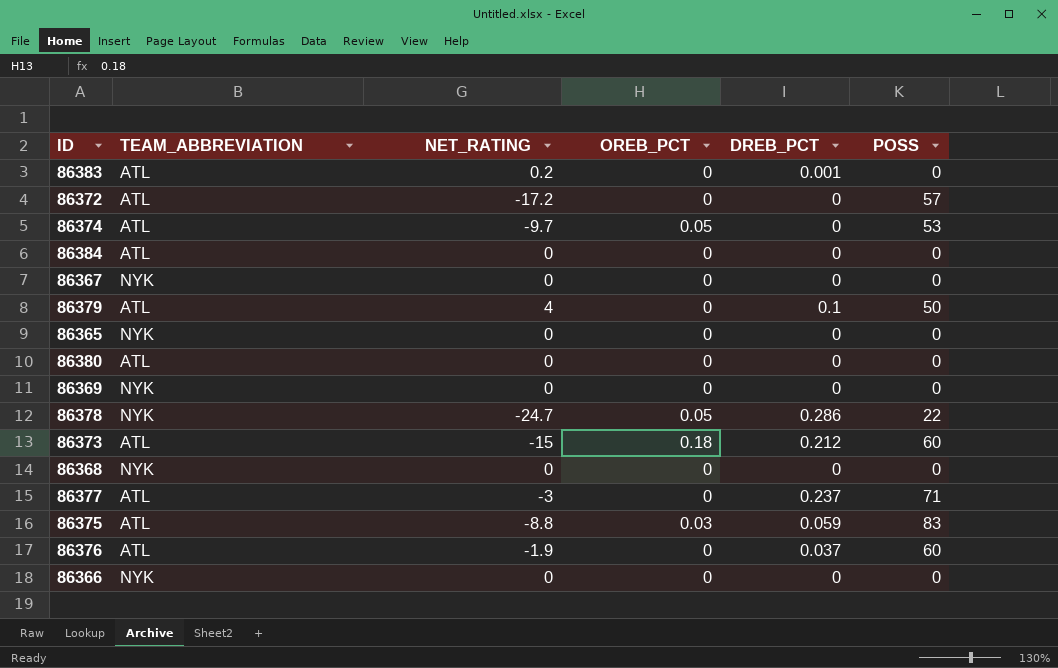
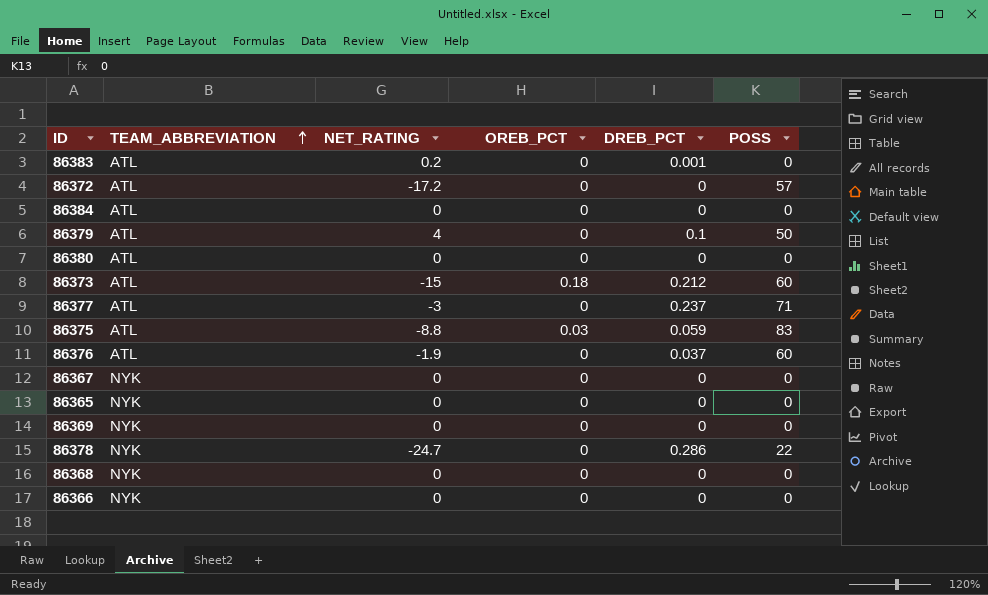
row order: none -> TEAM_ABBREVIATION ascending
row 86374: ATL | -9.7 | 0.05 | 0 | 53 -> none
86378 | OREB_PCT: 0.05 -> 0

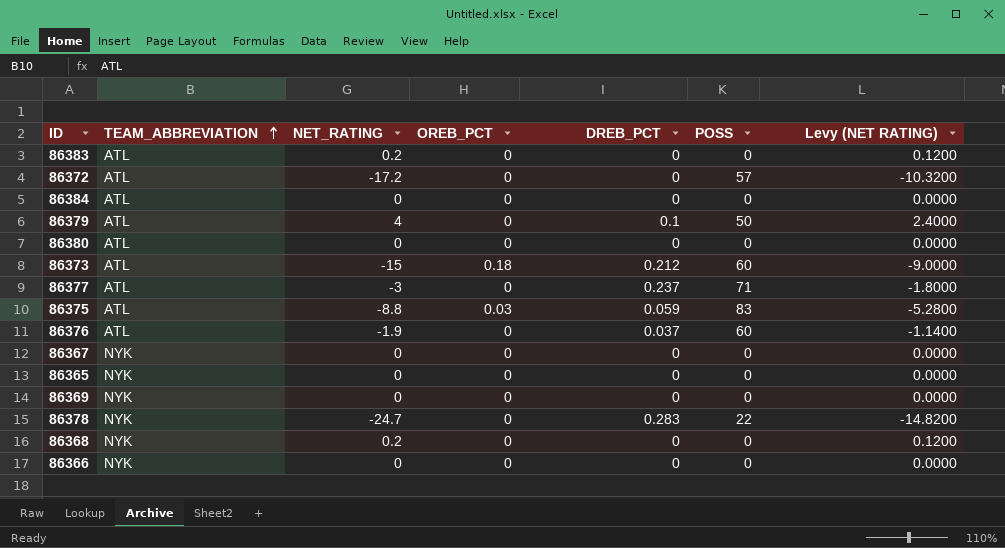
column Levy (NET RATING) | formula: none -> [NET_RATING] * 0.6
86383 | DREB_PCT: 0.001 -> 0
86378 | DREB_PCT: 0.286 -> 0.283
86368 | NET_RATING: 0 -> 0.2

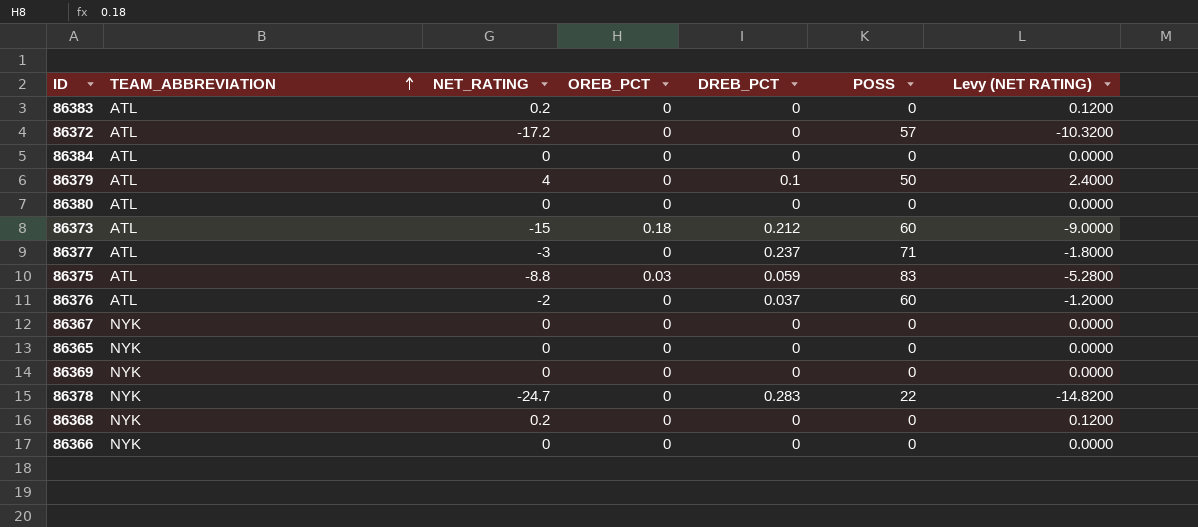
86376 | NET_RATING: -1.9 -> -2
86376 | Levy (NET RATING): -1.1400 -> -1.2000

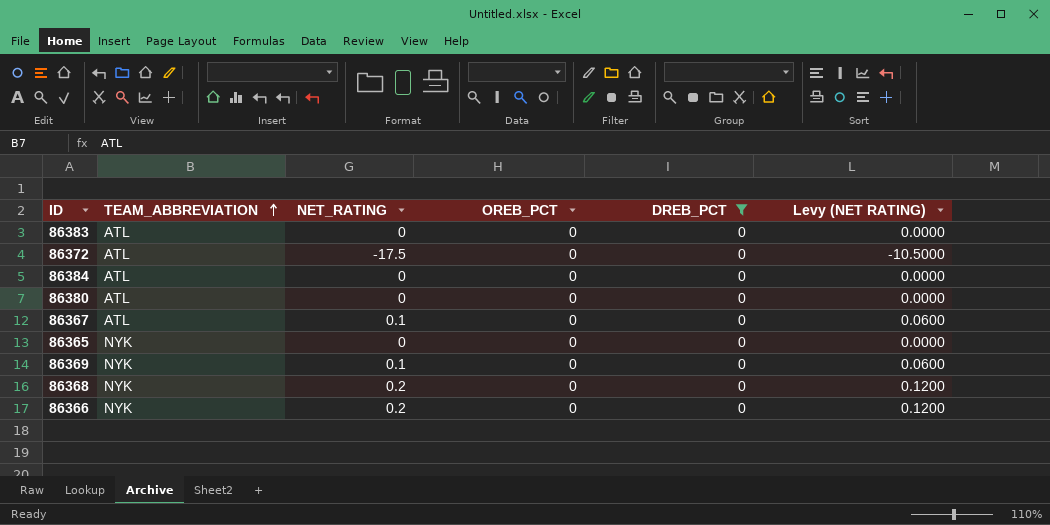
filter: none -> DREB_PCT = 0
column POSS | position: 6 -> none
86383 | NET_RATING: 0.2 -> 0
86383 | Levy (NET RATING): 0.1200 -> 0.0000
86372 | NET_RATING: -17.2 -> -17.5
86372 | Levy (NET RATING): -10.3200 -> -10.5000
86367 | TEAM_ABBREVIATION: NYK -> ATL
86367 | NET_RATING: 0 -> 0.1
86367 | Levy (NET RATING): 0.0000 -> 0.0600
86369 | NET_RATING: 0 -> 0.1
86369 | Levy (NET RATING): 0.0000 -> 0.0600
86366 | NET_RATING: 0 -> 0.2
86366 | Levy (NET RATING): 0.0000 -> 0.1200

